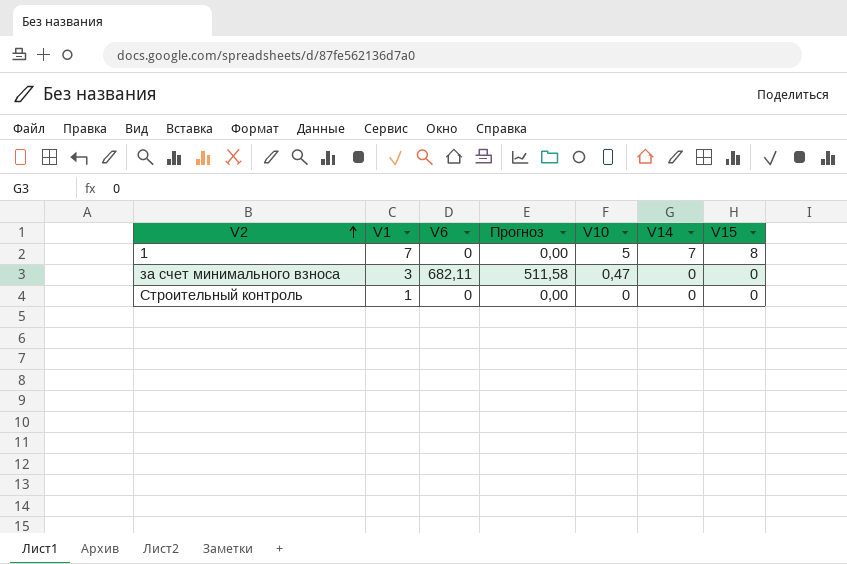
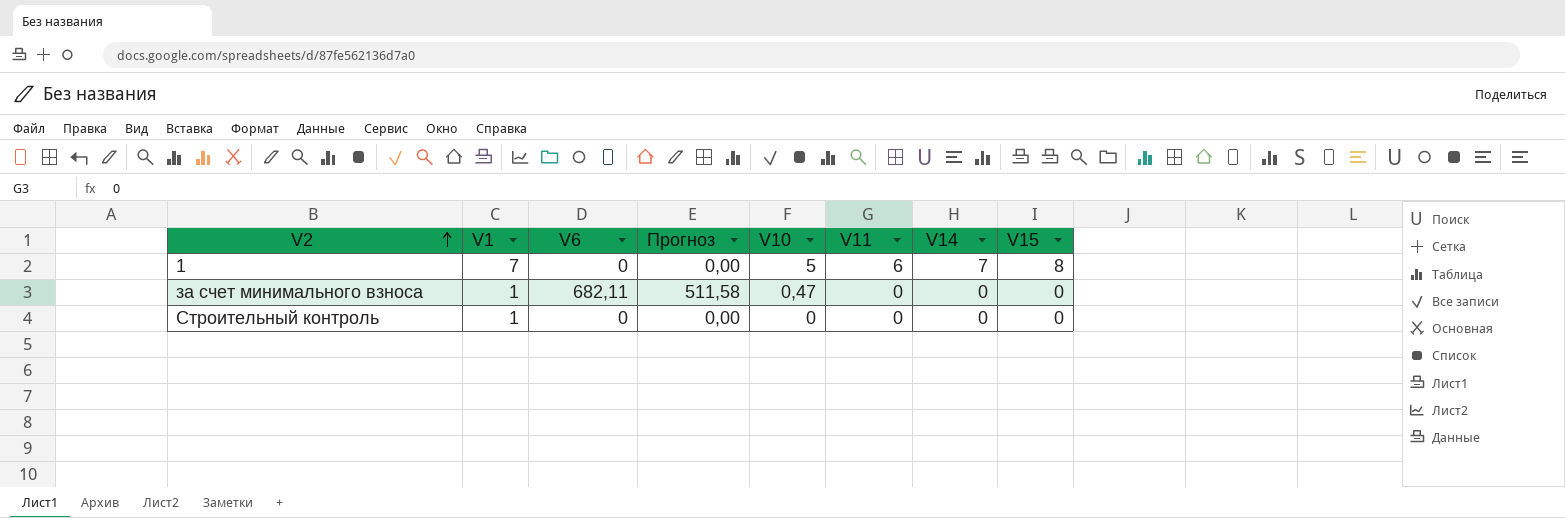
column V11 | position: none -> 6
за счет минимального взноса | V1: 3 -> 1

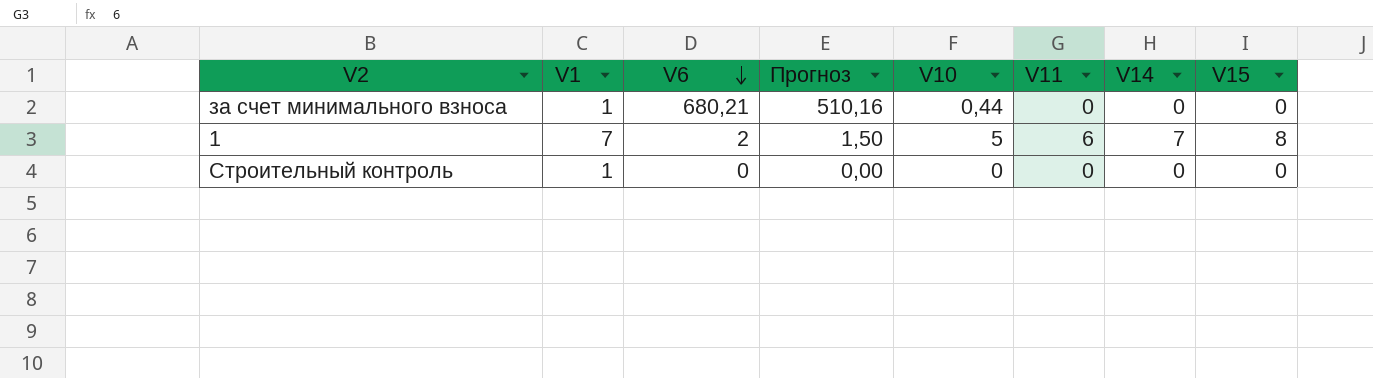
row order: V2 ascending -> V6 descending
за счет минимального взноса | V6: 682,11 -> 680,21
за счет минимального взноса | Прогноз: 511,58 -> 510,16
за счет минимального взноса | V10: 0,47 -> 0,44
1 | V6: 0 -> 2
1 | Прогноз: 0,00 -> 1,50

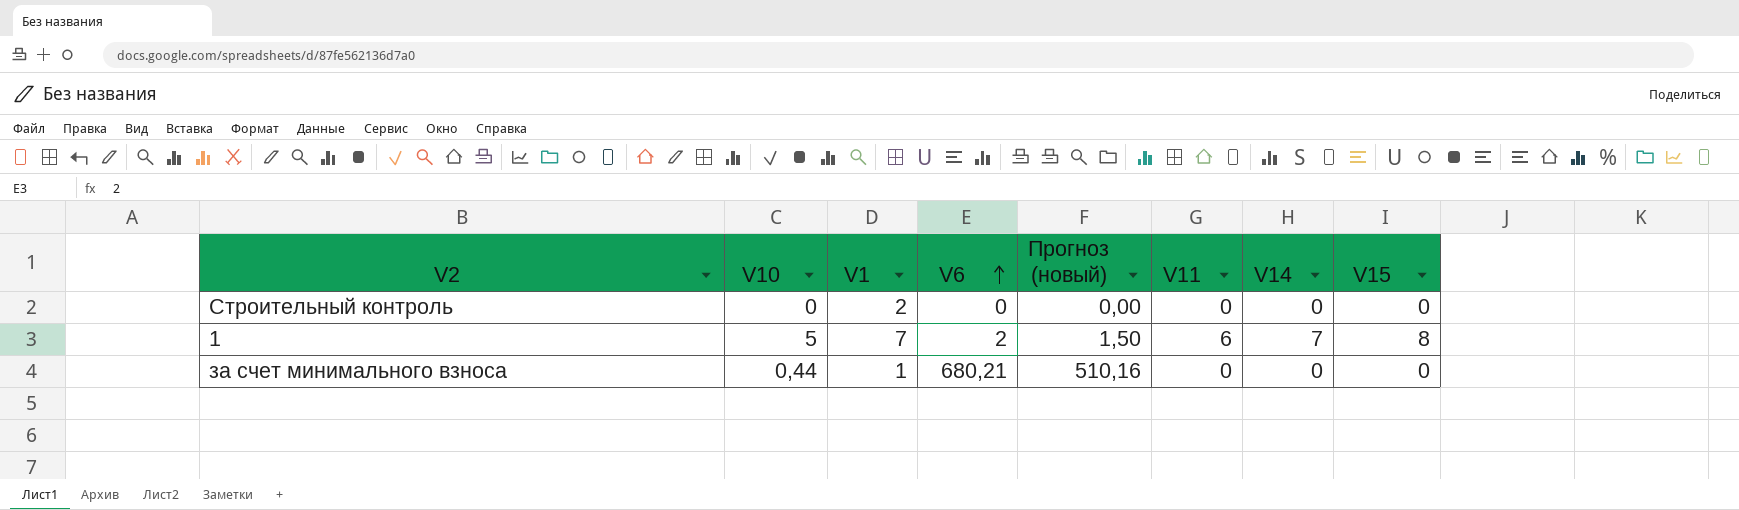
row order: V6 descending -> V6 ascending
column V10 | position: 5 -> 2
column name: Прогноз -> Прогноз (новый)
Строительный контроль | V1: 1 -> 2

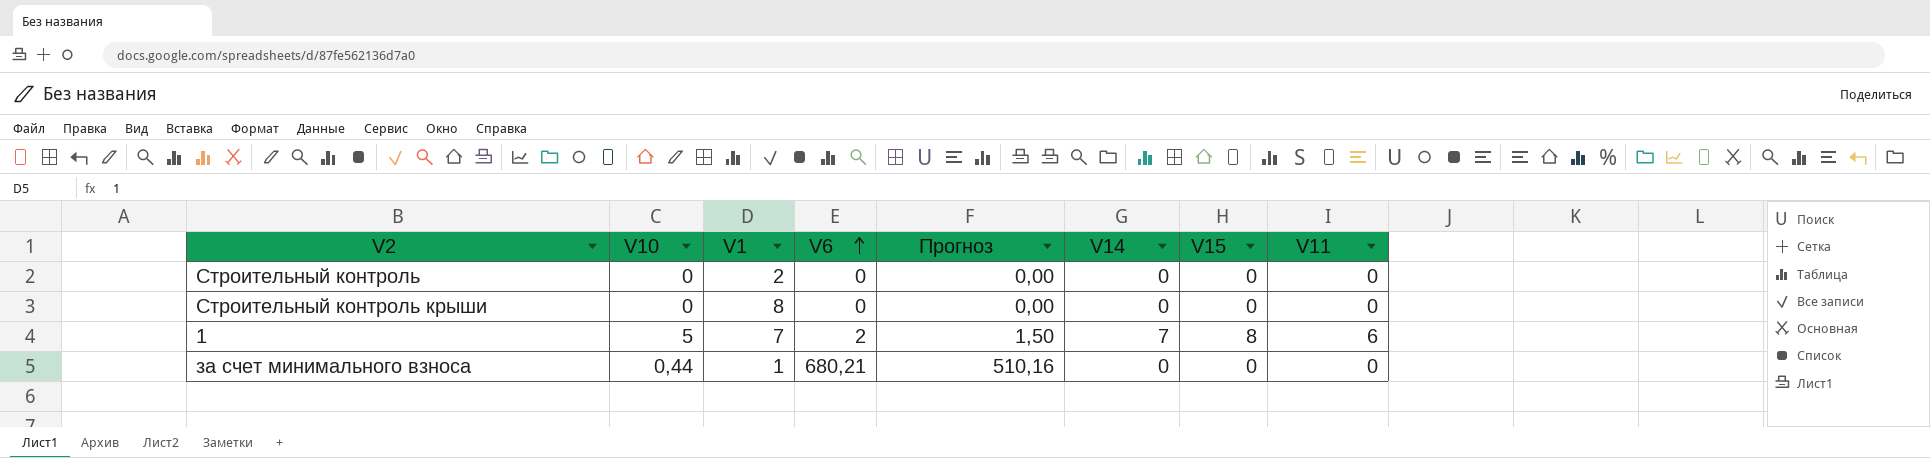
column name: Прогноз (новый) -> Прогноз
column V11 | position: 6 -> 8
row Строительный контроль крыши: none -> 0 | 8 | 0 | 0,00 | 0 | 0 | 0

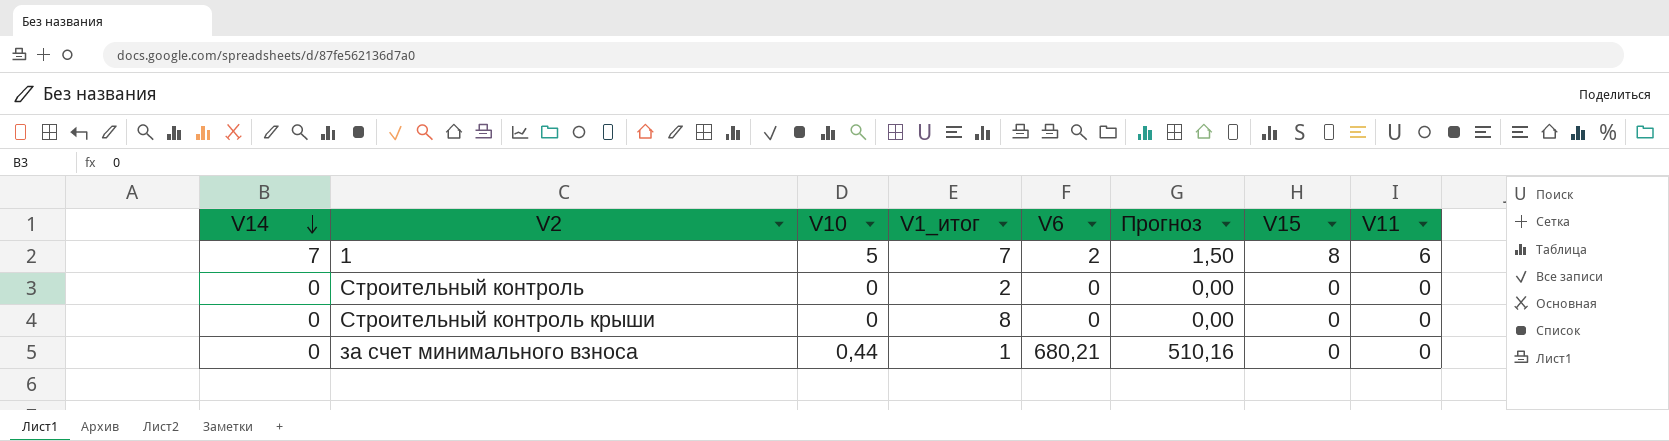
row order: V6 ascending -> V14 descending
column V14 | position: 6 -> 1
column name: V1 -> V1_итог

